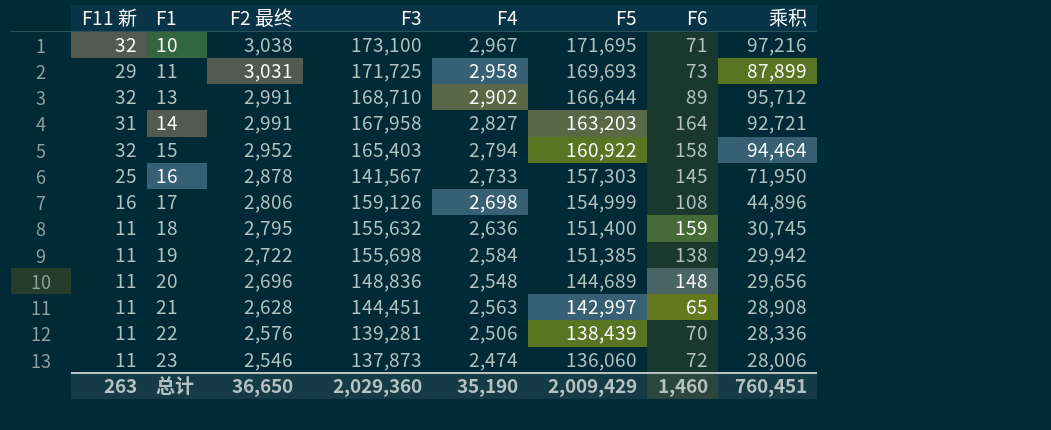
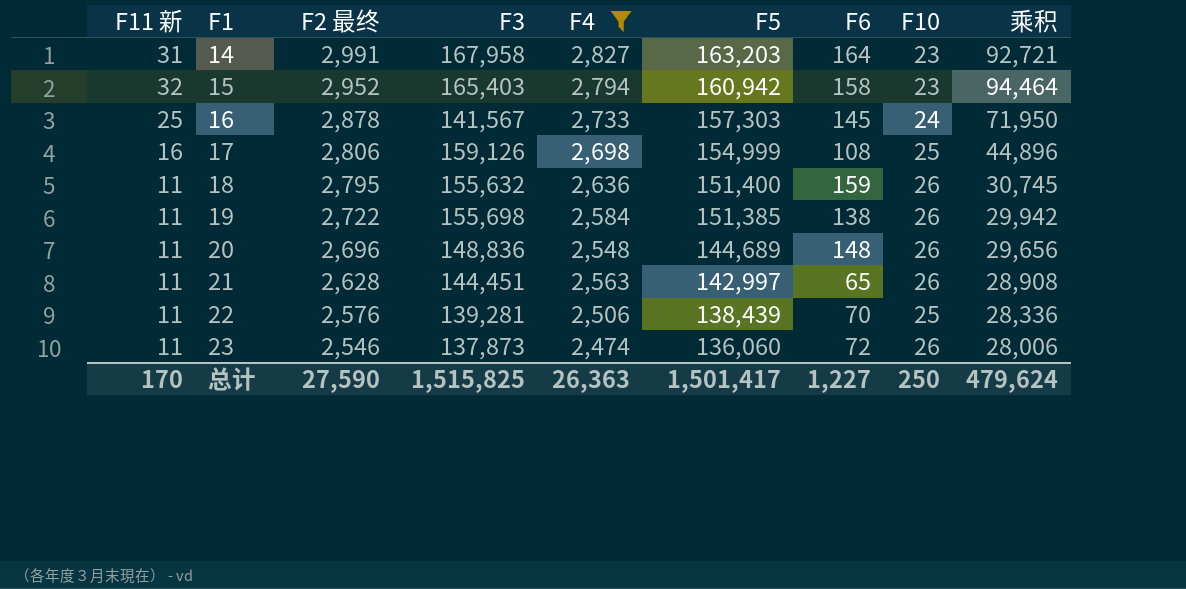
filter: none -> F4 <= 2,827
column F10 | position: none -> 8
15 | F5: 160,922 -> 160,942
总计 | F11 新: 263 -> 170
总计 | F2 最终: 36,650 -> 27,590
总计 | F3: 2,029,360 -> 1,515,825
总计 | F4: 35,190 -> 26,363
总计 | F5: 2,009,429 -> 1,501,417
总计 | F6: 1,460 -> 1,227
总计 | 乘积: 760,451 -> 479,624

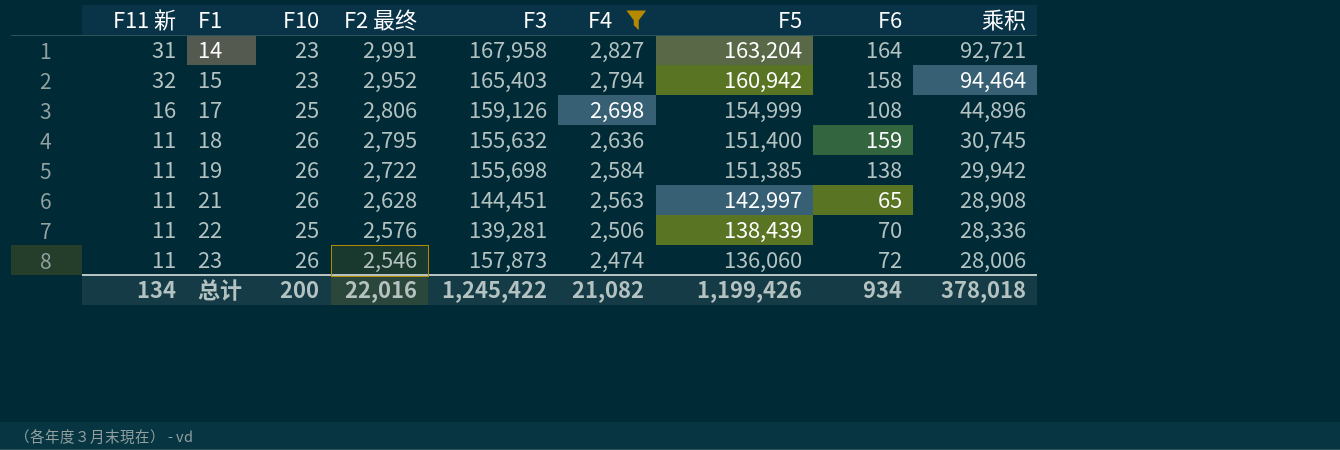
column F10 | position: 8 -> 3
row 16: 25 | 2,878 | 141,567 | 2,733 | 157,303 | 145 | 24 | 71,950 -> none
row 20: 11 | 2,696 | 148,836 | 2,548 | 144,689 | 148 | 26 | 29,656 -> none
14 | F5: 163,203 -> 163,204
23 | F3: 137,873 -> 157,873
总计 | F11 新: 170 -> 134
总计 | F10: 250 -> 200
总计 | F2 最终: 27,590 -> 22,016
总计 | F3: 1,515,825 -> 1,245,422
总计 | F4: 26,363 -> 21,082
总计 | F5: 1,501,417 -> 1,199,426
总计 | F6: 1,227 -> 934
总计 | 乘积: 479,624 -> 378,018

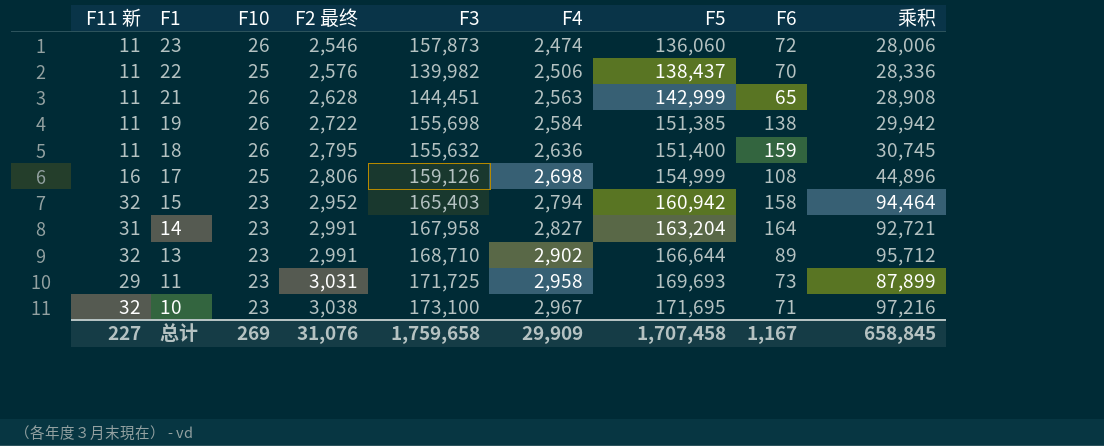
filter: F4 <= 2,827 -> none
row order: F1 ascending -> F1 descending
22 | F3: 139,281 -> 139,982
22 | F5: 138,439 -> 138,437
21 | F5: 142,997 -> 142,999
总计 | F11 新: 134 -> 227
总计 | F10: 200 -> 269
总计 | F2 最终: 22,016 -> 31,076
总计 | F3: 1,245,422 -> 1,759,658
总计 | F4: 21,082 -> 29,909
总计 | F5: 1,199,426 -> 1,707,458
总计 | F6: 934 -> 1,167
总计 | 乘积: 378,018 -> 658,845

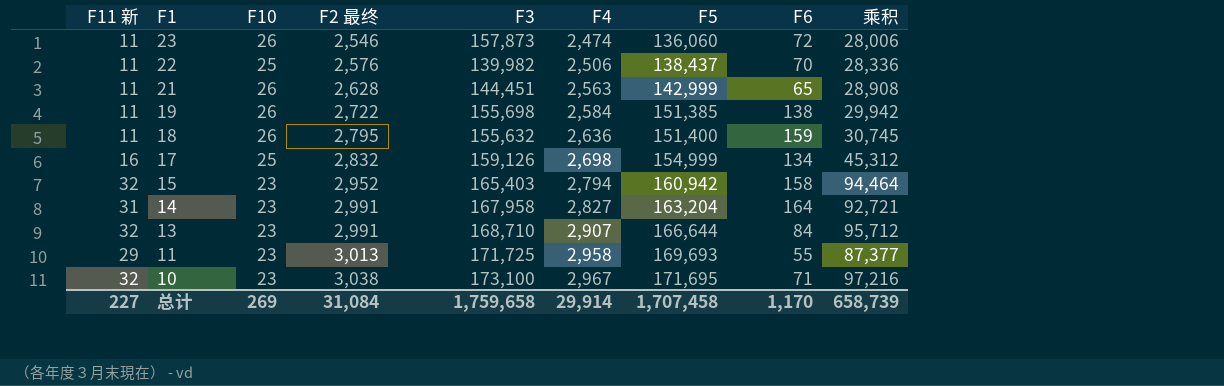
17 | F2 最终: 2,806 -> 2,832
17 | F6: 108 -> 134
17 | 乘积: 44,896 -> 45,312
13 | F4: 2,902 -> 2,907
13 | F6: 89 -> 84
11 | F2 最终: 3,031 -> 3,013
11 | F6: 73 -> 55
11 | 乘积: 87,899 -> 87,377
总计 | F2 最终: 31,076 -> 31,084
总计 | F4: 29,909 -> 29,914
总计 | F6: 1,167 -> 1,170
总计 | 乘积: 658,845 -> 658,739

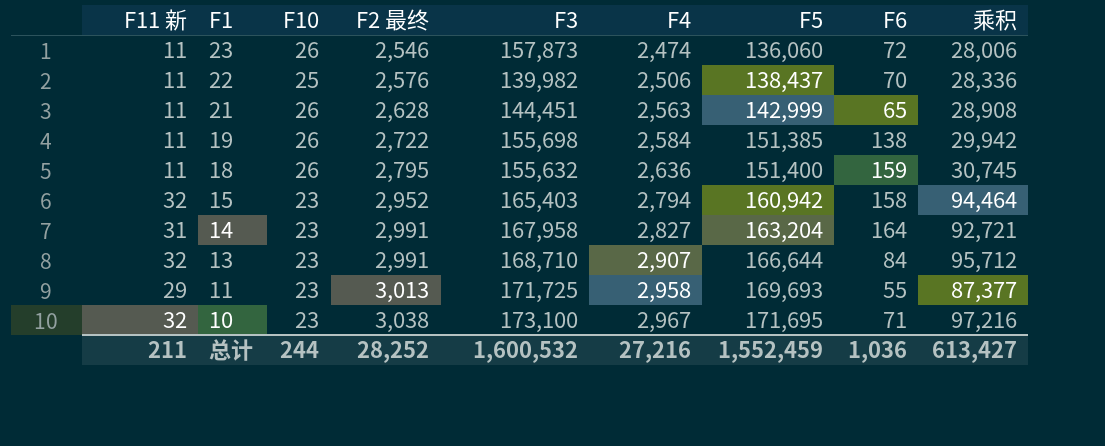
row 17: 16 | 25 | 2,832 | 159,126 | 2,698 | 154,999 | 134 | 45,312 -> none
总计 | F11 新: 227 -> 211
总计 | F10: 269 -> 244
总计 | F2 最终: 31,084 -> 28,252
总计 | F3: 1,759,658 -> 1,600,532
总计 | F4: 29,914 -> 27,216
总计 | F5: 1,707,458 -> 1,552,459
总计 | F6: 1,170 -> 1,036
总计 | 乘积: 658,739 -> 613,427

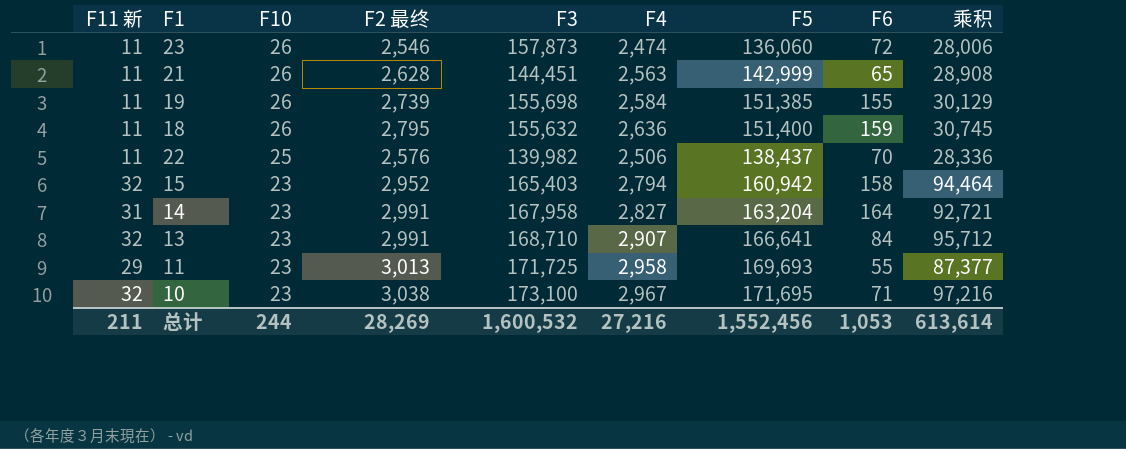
row order: F1 descending -> F10 descending
19 | F2 最终: 2,722 -> 2,739
19 | F6: 138 -> 155
19 | 乘积: 29,942 -> 30,129
13 | F5: 166,644 -> 166,641
总计 | F2 最终: 28,252 -> 28,269
总计 | F5: 1,552,459 -> 1,552,456
总计 | F6: 1,036 -> 1,053
总计 | 乘积: 613,427 -> 613,614

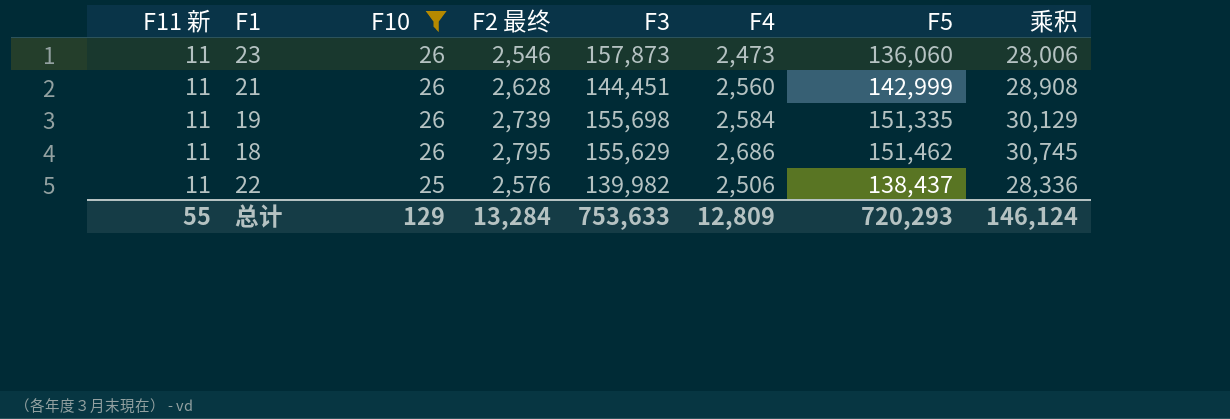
filter: none -> F10 != 23
column F6 | formula: [F2 最终] - [F4] -> none
23 | F4: 2,474 -> 2,473
21 | F4: 2,563 -> 2,560
19 | F5: 151,385 -> 151,335
18 | F3: 155,632 -> 155,629
18 | F4: 2,636 -> 2,686
18 | F5: 151,400 -> 151,462
总计 | F11 新: 211 -> 55
总计 | F10: 244 -> 129
总计 | F2 最终: 28,269 -> 13,284
总计 | F3: 1,600,532 -> 753,633
总计 | F4: 27,216 -> 12,809
总计 | F5: 1,552,456 -> 720,293
总计 | 乘积: 613,614 -> 146,124

